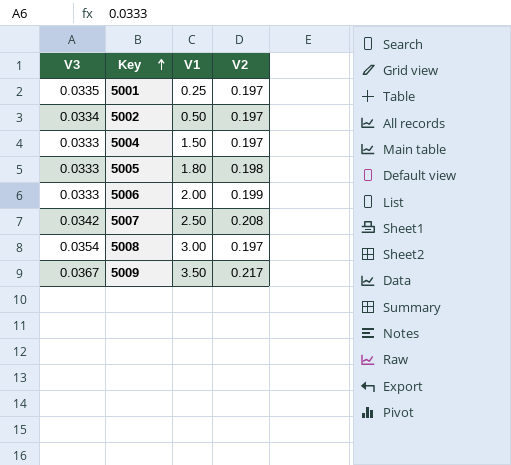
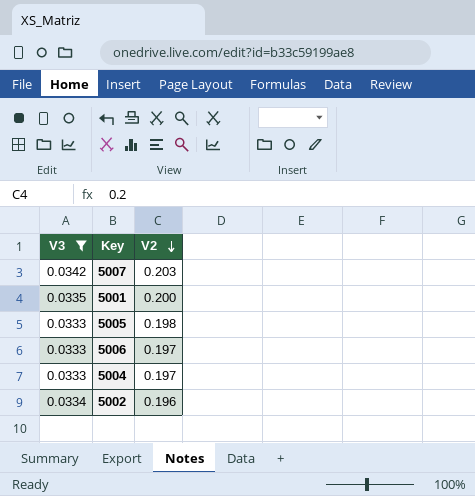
filter: none -> V3 <= 0.0342
row order: Key ascending -> V2 descending
column V1 | position: 3 -> none
5007 | V2: 0.208 -> 0.203
5001 | V2: 0.197 -> 0.200
5006 | V2: 0.199 -> 0.197
5002 | V2: 0.197 -> 0.196

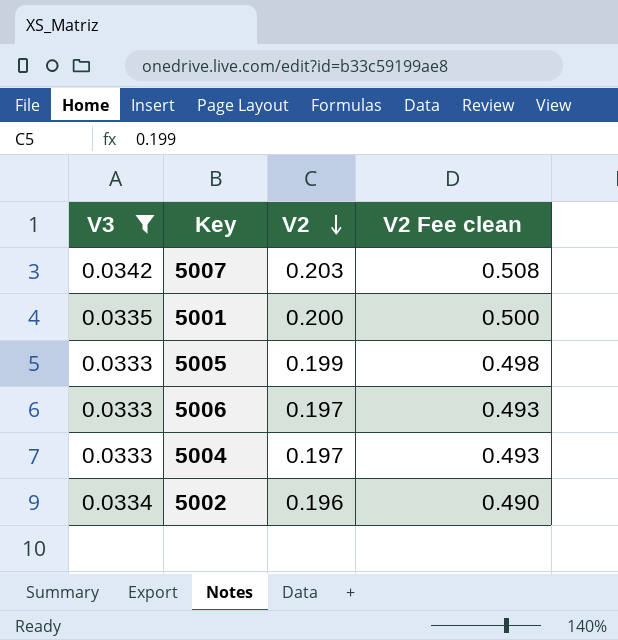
column V2 Fee clean | formula: none -> [V2] * 2.5
5005 | V2: 0.198 -> 0.199

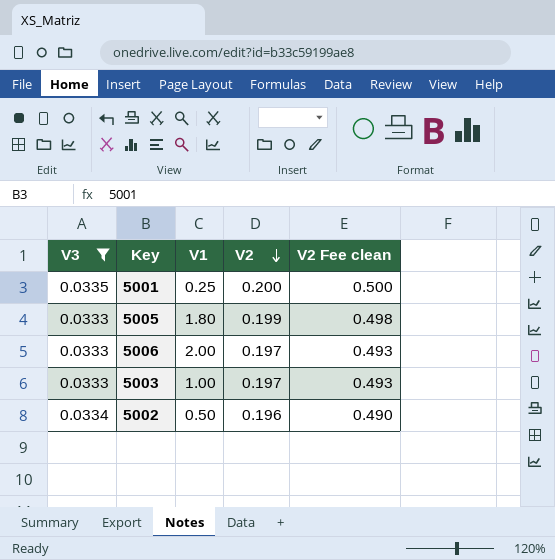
column V1 | position: none -> 3
row 5007: 0.0342 | 0.203 | 0.508 -> none
row 5004: 0.0333 | 0.197 | 0.493 -> none
row 5003: none -> 0.0333 | 1.00 | 0.197 | 0.493

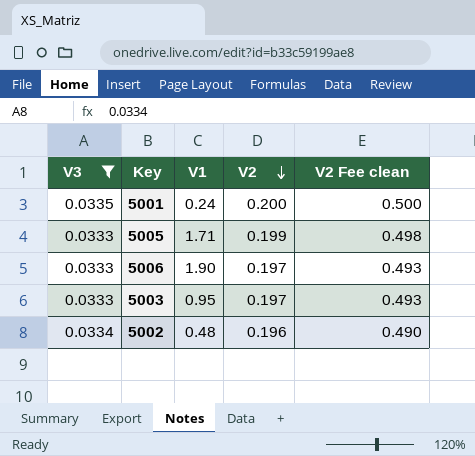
5001 | V1: 0.25 -> 0.24
5005 | V1: 1.80 -> 1.71
5006 | V1: 2.00 -> 1.90
5003 | V1: 1.00 -> 0.95
5002 | V1: 0.50 -> 0.48

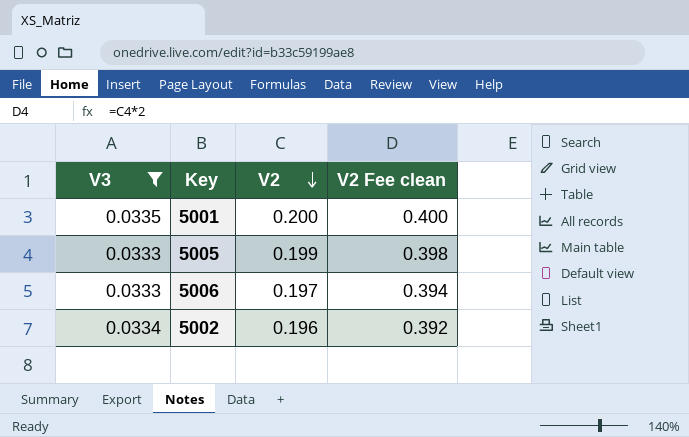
column V1 | position: 3 -> none
column V2 Fee clean | formula: [V2] * 2.5 -> [V2] * 2
row 5003: 0.0333 | 0.95 | 0.197 | 0.493 -> none

